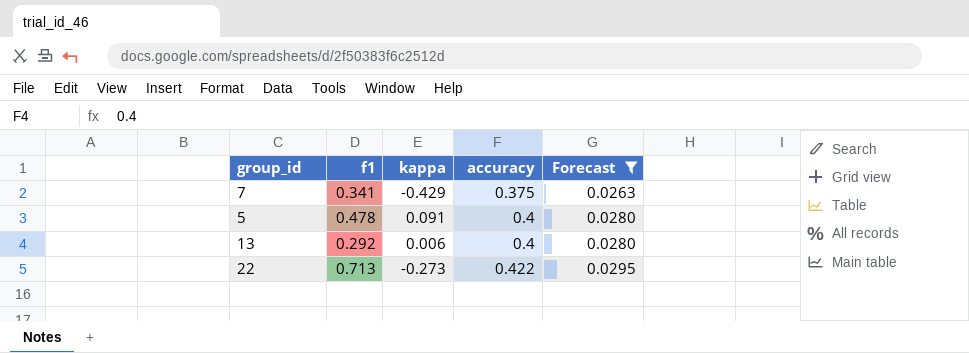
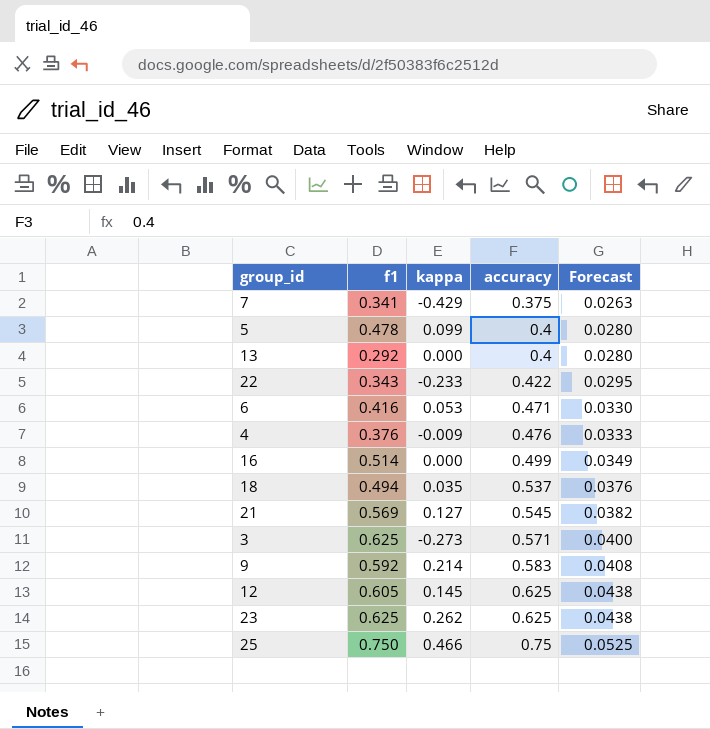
filter: Forecast <= 0.0295 -> none
5 | kappa: 0.091 -> 0.099
13 | kappa: 0.006 -> 0.000
22 | f1: 0.713 -> 0.343
22 | kappa: -0.273 -> -0.233

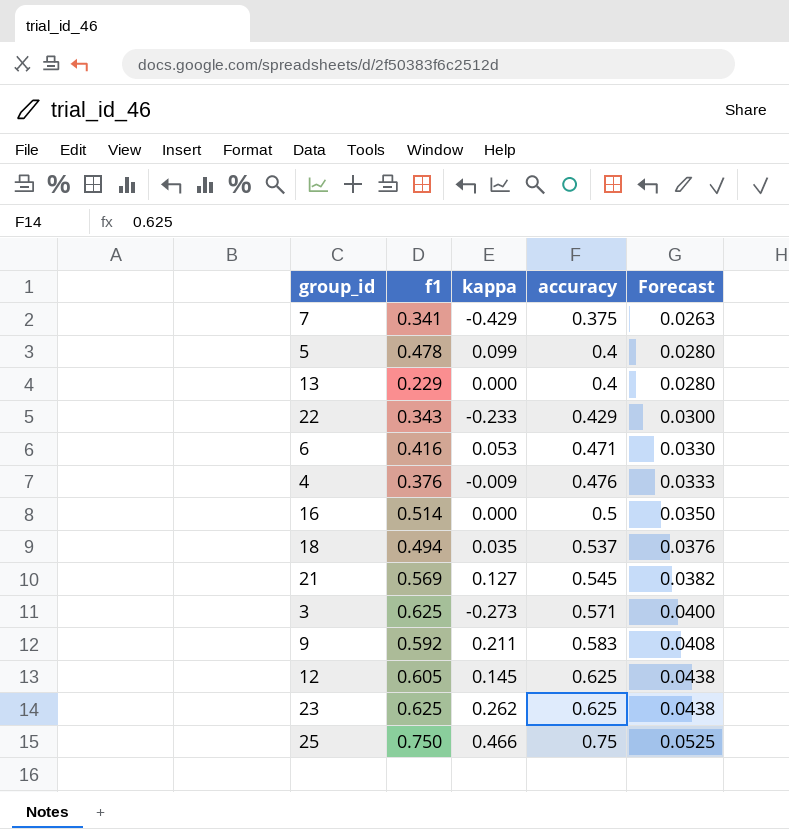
13 | f1: 0.292 -> 0.229
22 | accuracy: 0.422 -> 0.429
22 | Forecast: 0.0295 -> 0.0300
16 | accuracy: 0.499 -> 0.5
16 | Forecast: 0.0349 -> 0.0350
9 | kappa: 0.214 -> 0.211

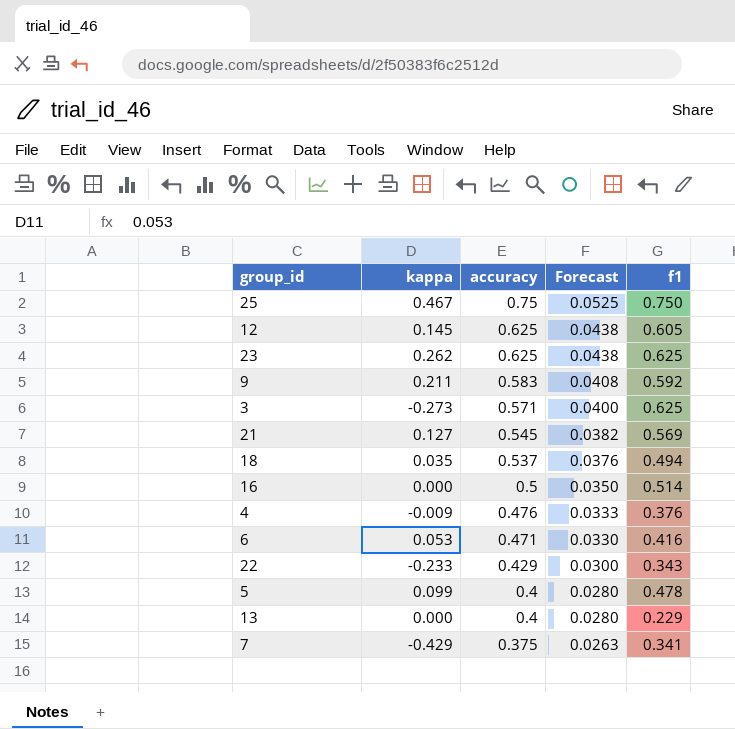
row order: accuracy ascending -> accuracy descending
column f1 | position: 2 -> 5
25 | kappa: 0.466 -> 0.467

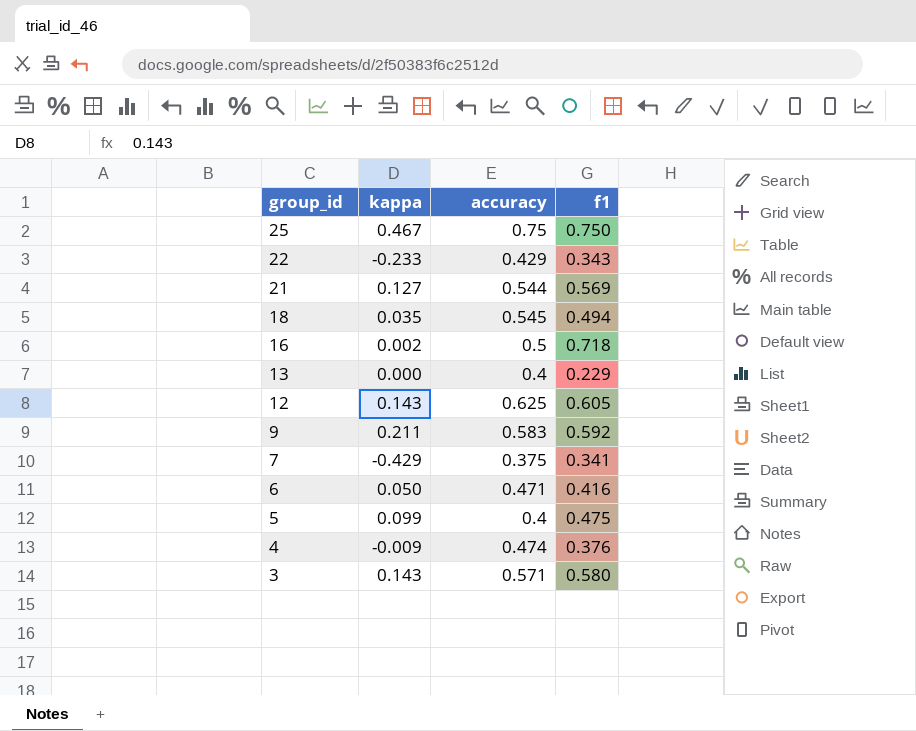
row order: accuracy descending -> group_id descending
column Forecast | formula: [accuracy] * 0.07 -> none
row 23: 0.262 | 0.625 | 0.0438 | 0.625 -> none
21 | accuracy: 0.545 -> 0.544
18 | accuracy: 0.537 -> 0.545
16 | kappa: 0.000 -> 0.002
16 | f1: 0.514 -> 0.718
12 | kappa: 0.145 -> 0.143
6 | kappa: 0.053 -> 0.050
5 | f1: 0.478 -> 0.475
4 | accuracy: 0.476 -> 0.474
3 | kappa: -0.273 -> 0.143
3 | f1: 0.625 -> 0.580

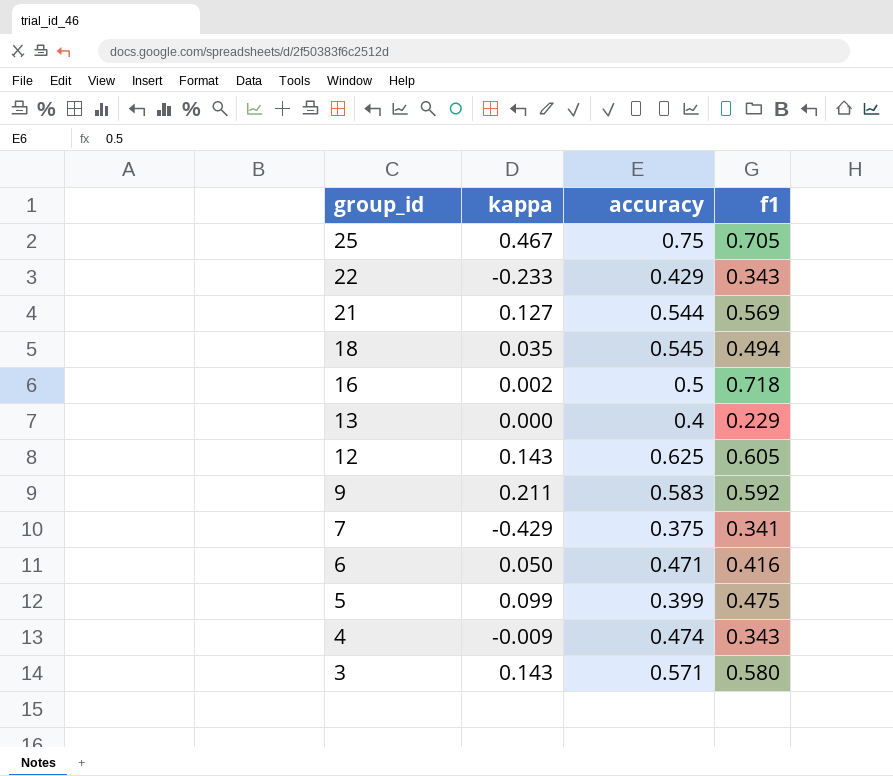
25 | f1: 0.750 -> 0.705
5 | accuracy: 0.4 -> 0.399
4 | f1: 0.376 -> 0.343

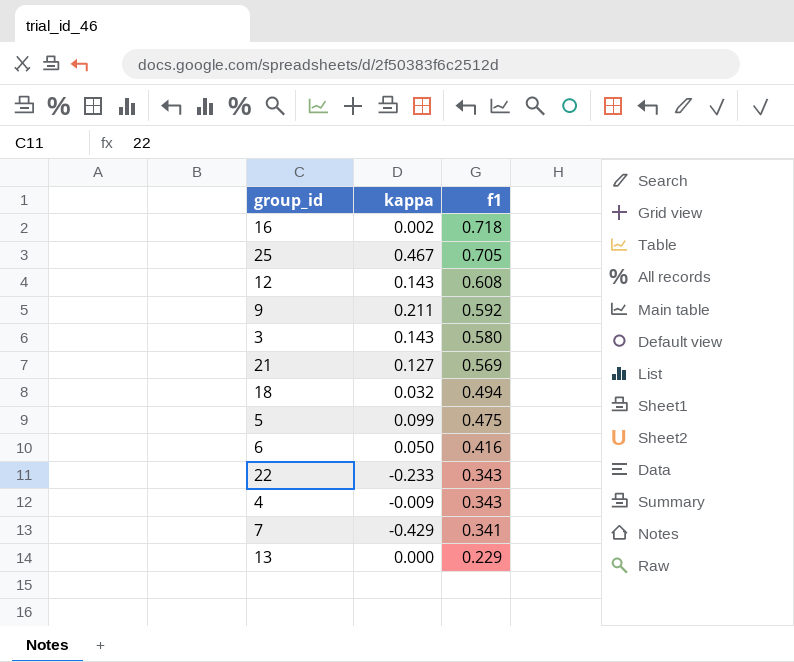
row order: group_id descending -> f1 descending
column accuracy | position: 3 -> none
12 | f1: 0.605 -> 0.608
18 | kappa: 0.035 -> 0.032

